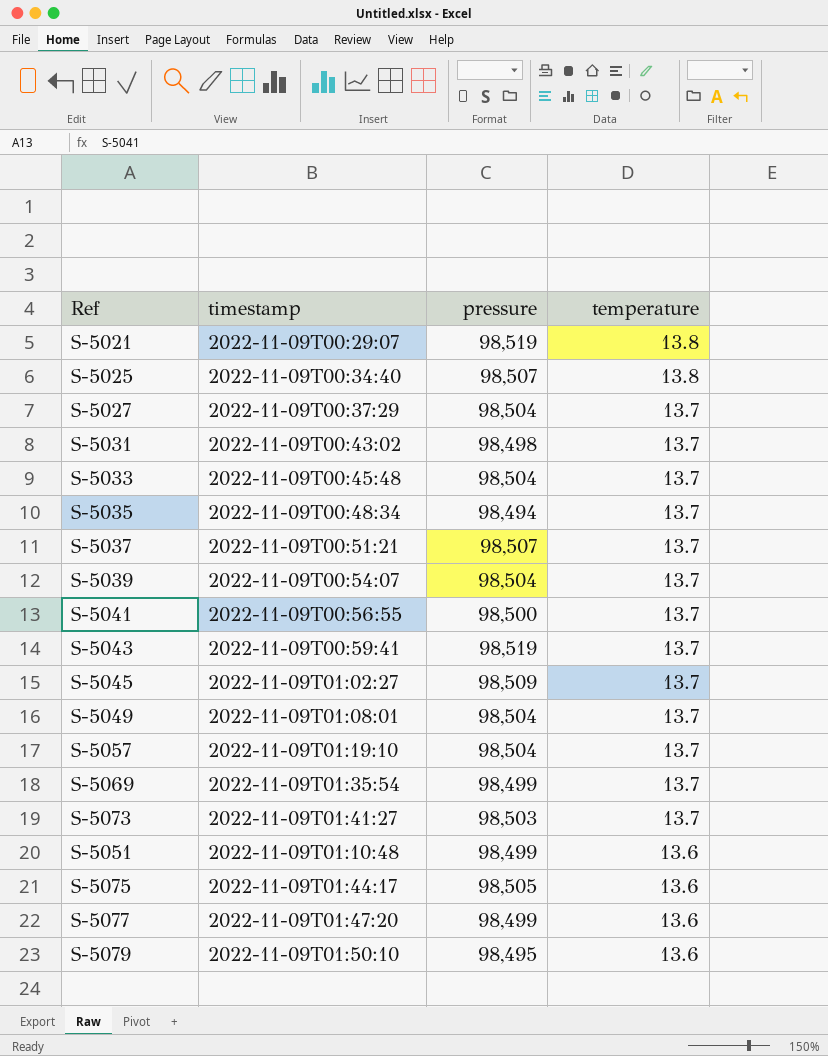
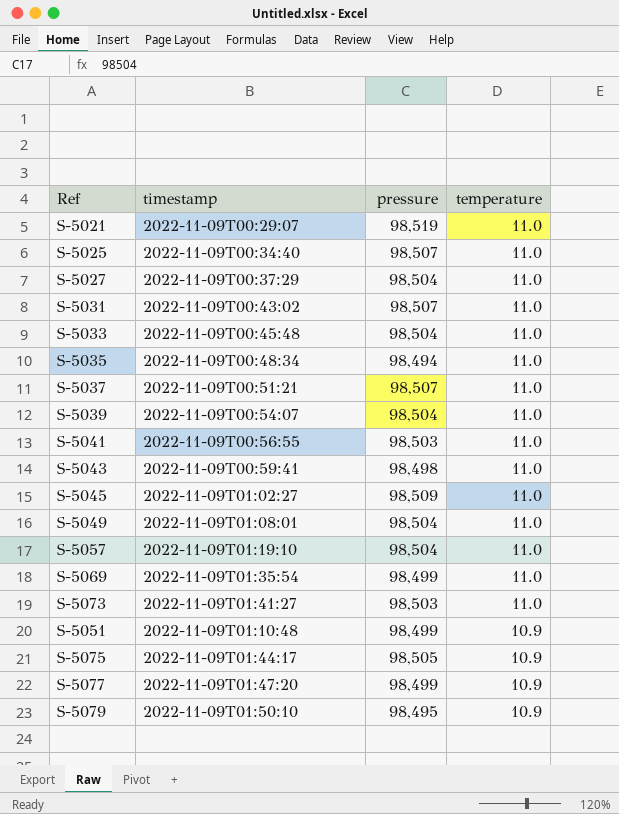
S-5021 | temperature: 13.8 -> 11.0
S-5025 | temperature: 13.8 -> 11.0
S-5027 | temperature: 13.7 -> 11.0
S-5031 | pressure: 98,498 -> 98,507
S-5031 | temperature: 13.7 -> 11.0
S-5033 | temperature: 13.7 -> 11.0
S-5035 | temperature: 13.7 -> 11.0
S-5037 | temperature: 13.7 -> 11.0
S-5039 | temperature: 13.7 -> 11.0
S-5041 | pressure: 98,500 -> 98,503
S-5041 | temperature: 13.7 -> 11.0
S-5043 | pressure: 98,519 -> 98,498
S-5043 | temperature: 13.7 -> 11.0
S-5045 | temperature: 13.7 -> 11.0
S-5049 | temperature: 13.7 -> 11.0
S-5057 | temperature: 13.7 -> 11.0
S-5069 | temperature: 13.7 -> 11.0
S-5073 | temperature: 13.7 -> 11.0
S-5051 | temperature: 13.6 -> 10.9
S-5075 | temperature: 13.6 -> 10.9
S-5077 | temperature: 13.6 -> 10.9
S-5079 | temperature: 13.6 -> 10.9

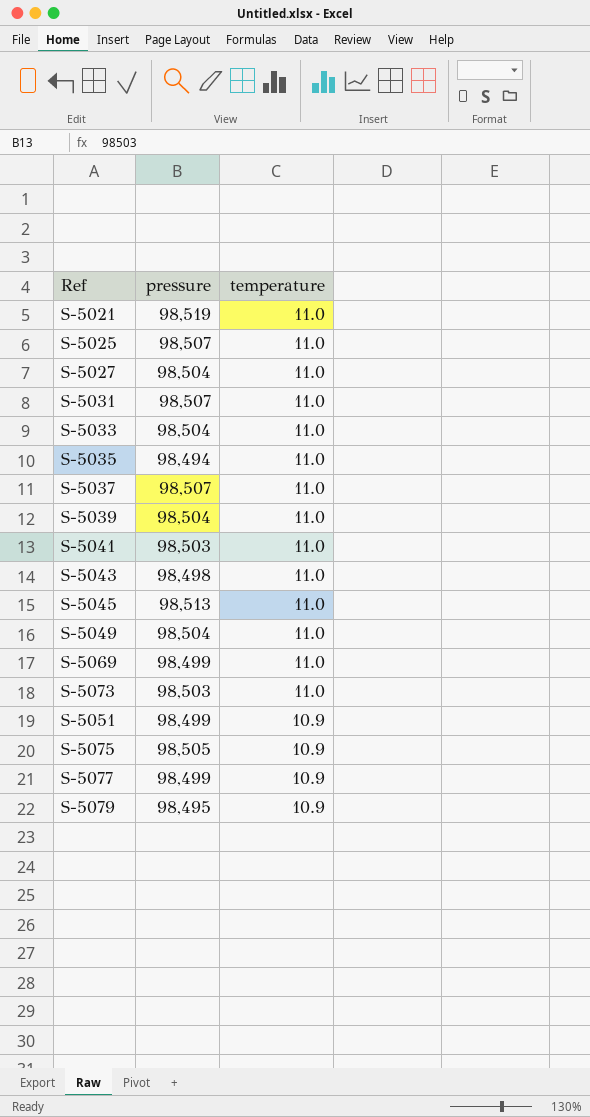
column timestamp | position: 2 -> none
row S-5057: 2022-11-09T01:19:10 | 98,504 | 11.0 -> none
S-5045 | pressure: 98,509 -> 98,513

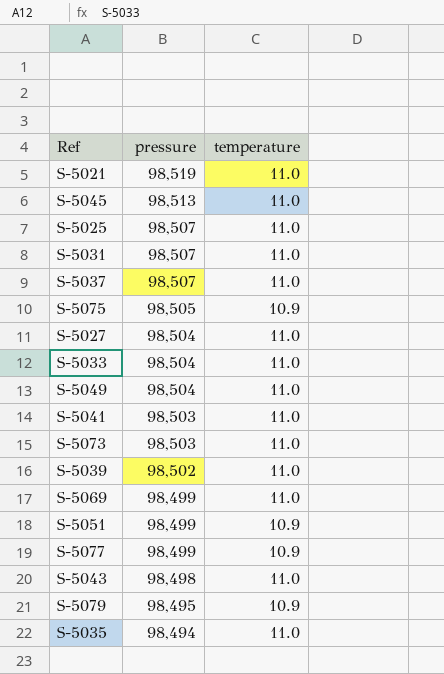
row order: temperature descending -> pressure descending
S-5039 | pressure: 98,504 -> 98,502

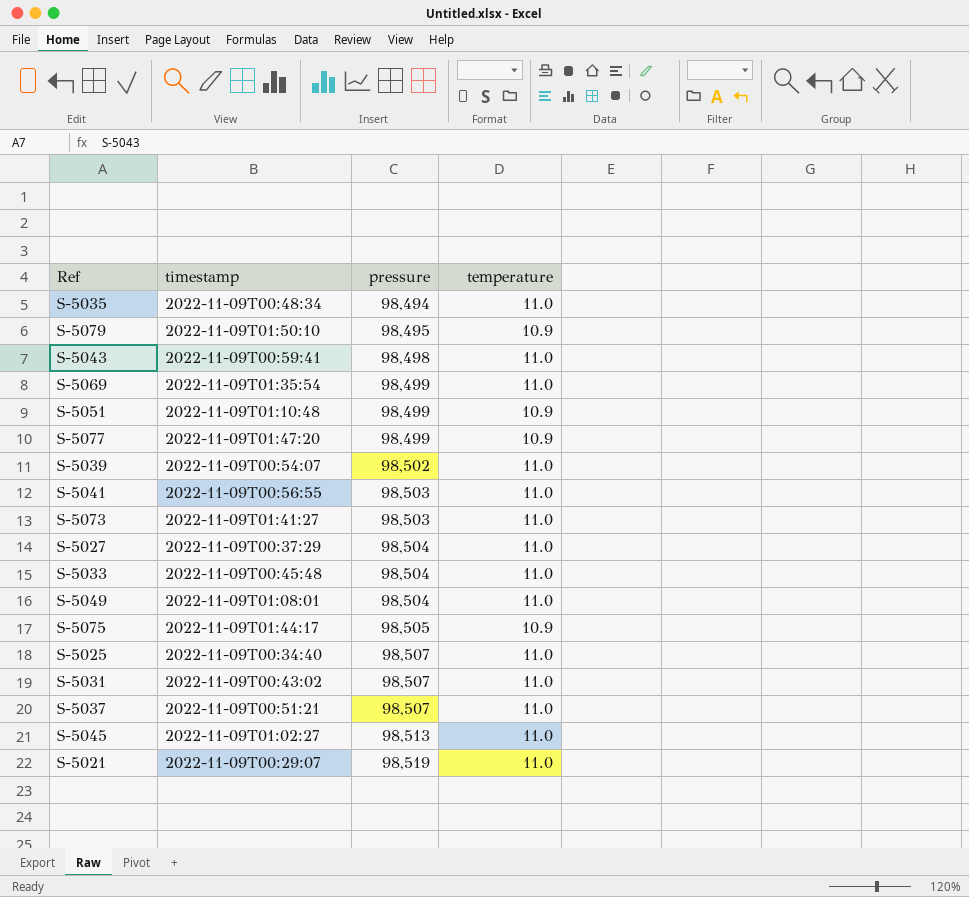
row order: pressure descending -> pressure ascending
column timestamp | position: none -> 2

